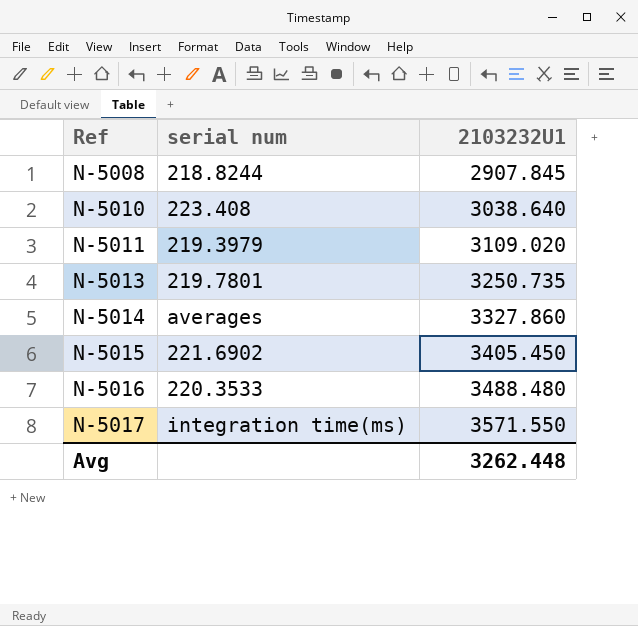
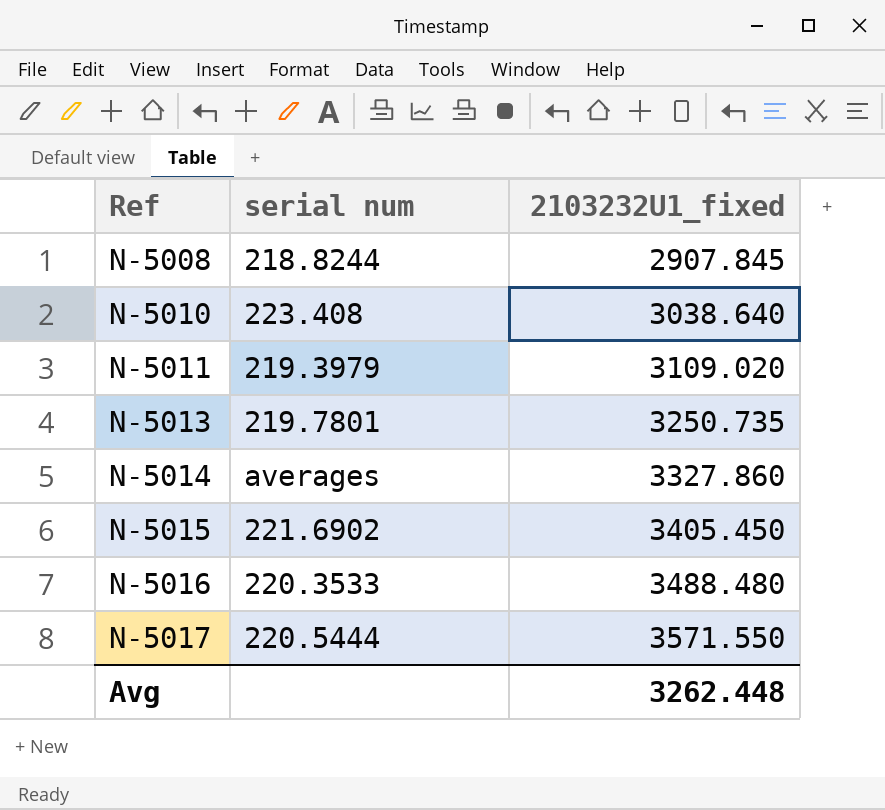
column name: 2103232U1 -> 2103232U1_fixed
N-5017 | serial num: integration time(ms) -> 220.5444

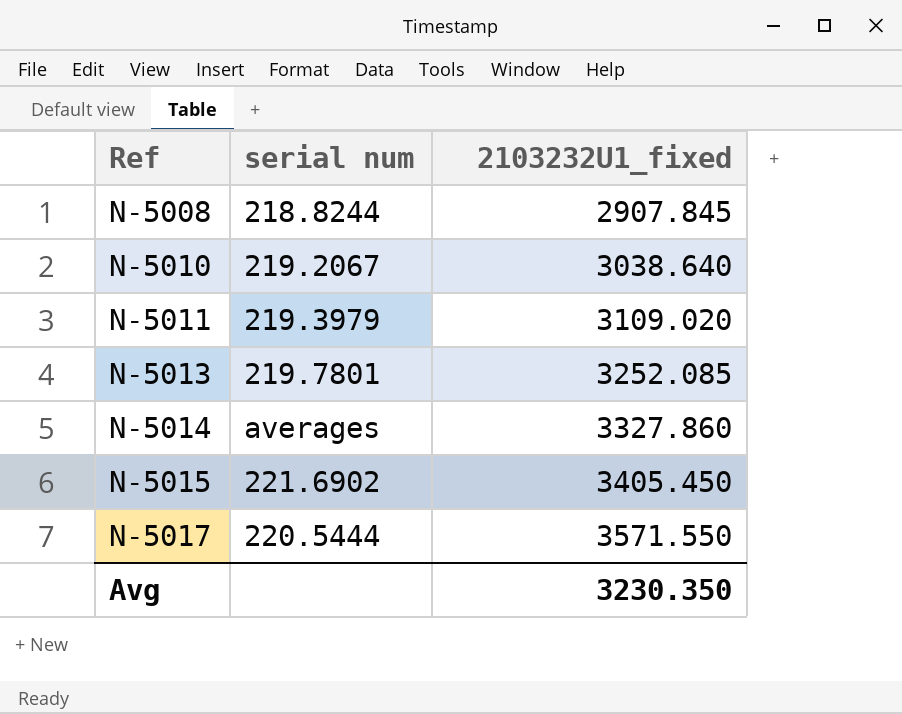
row N-5016: 220.3533 | 3488.480 -> none
N-5010 | serial num: 223.408 -> 219.2067
N-5013 | 2103232U1_fixed: 3250.735 -> 3252.085
Avg | 2103232U1_fixed: 3262.448 -> 3230.350

